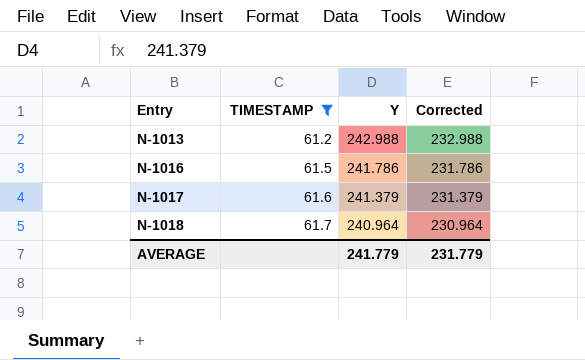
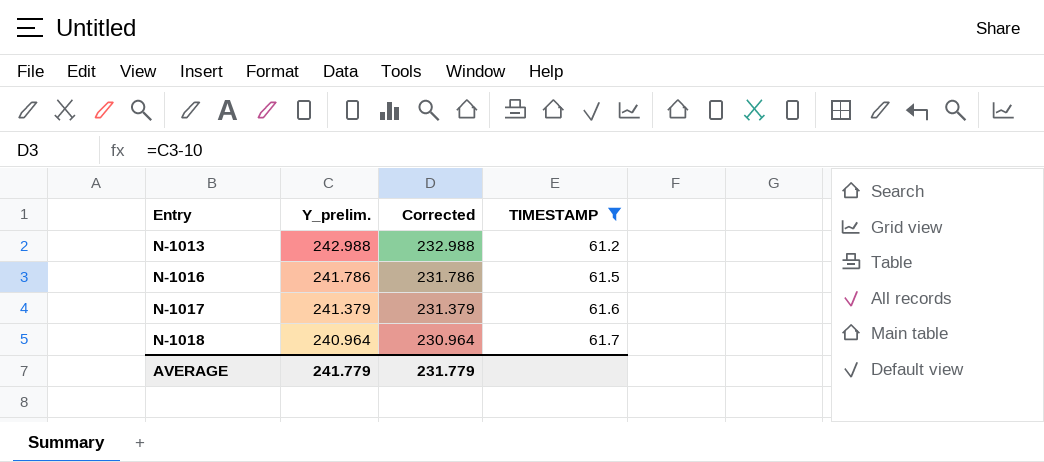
column name: Y -> Y_prelim.
column TIMESTAMP | position: 2 -> 4

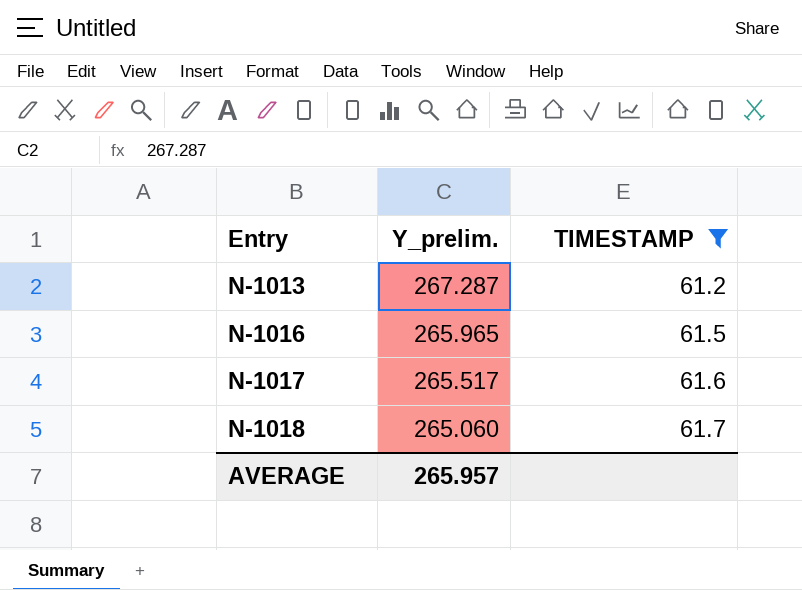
column Corrected | formula: [Y_prelim.] - 10 -> none
N-1013 | Y_prelim.: 242.988 -> 267.287
N-1016 | Y_prelim.: 241.786 -> 265.965
N-1017 | Y_prelim.: 241.379 -> 265.517
N-1018 | Y_prelim.: 240.964 -> 265.060
AVERAGE | Y_prelim.: 241.779 -> 265.957

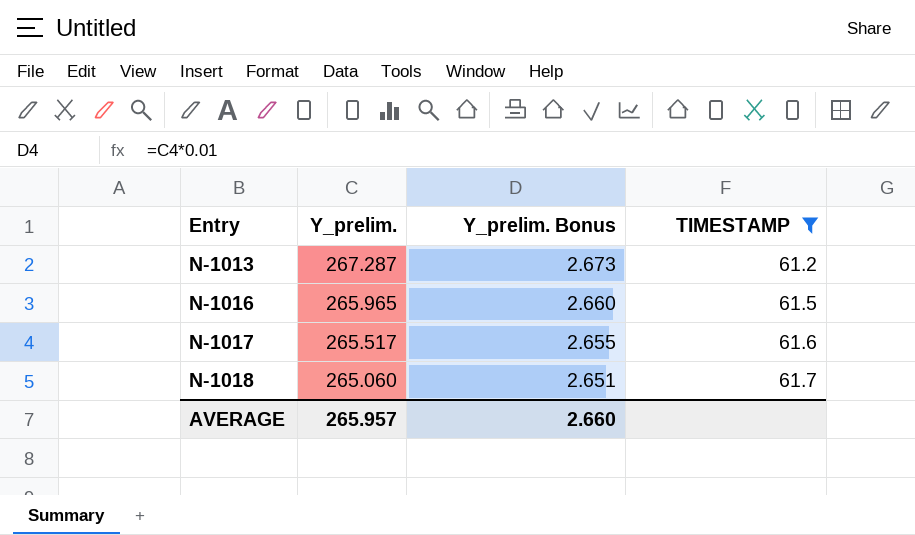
column Y_prelim. Bonus | formula: none -> [Y_prelim.] * 0.01

